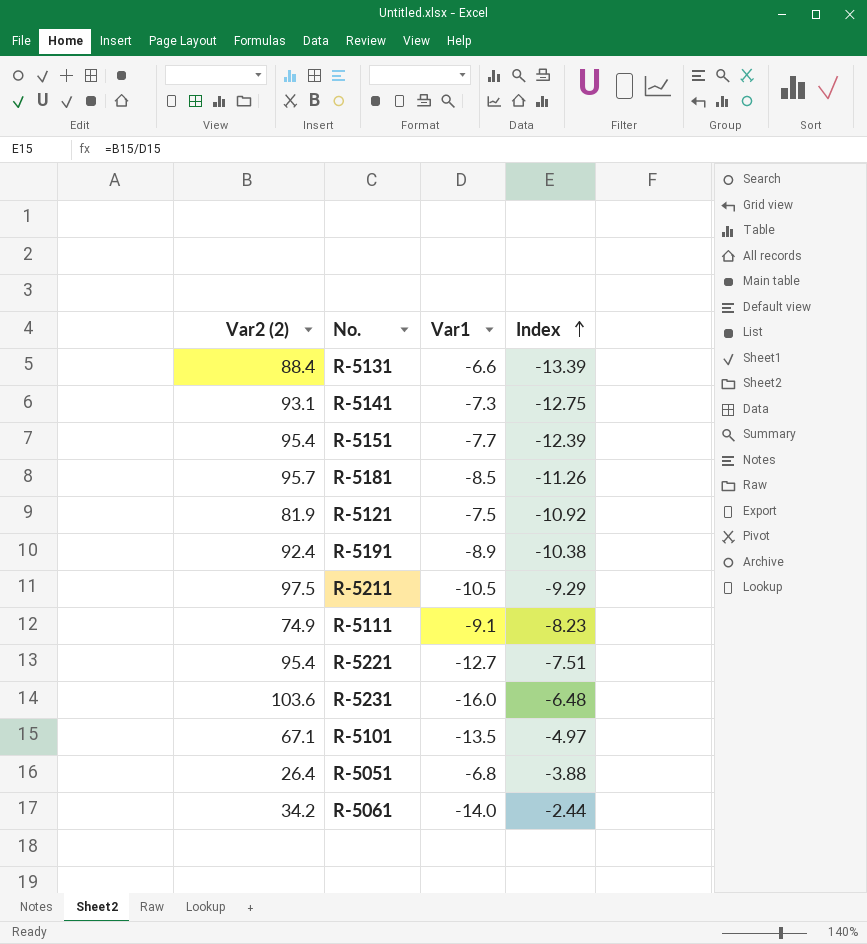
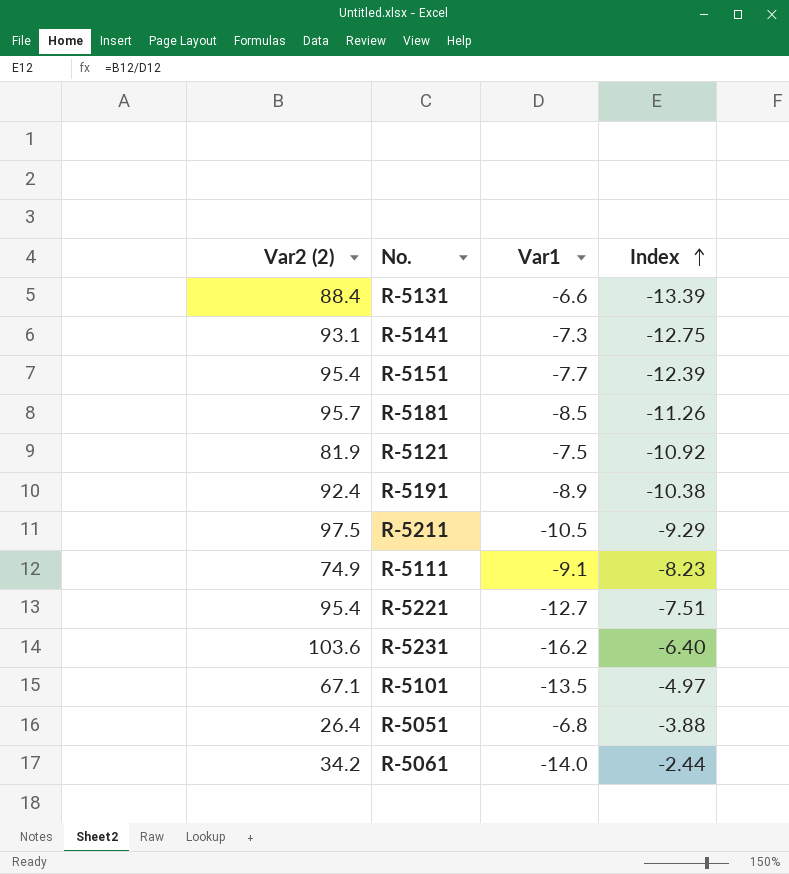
R-5231 | Var1: -16.0 -> -16.2
R-5231 | Index: -6.48 -> -6.40

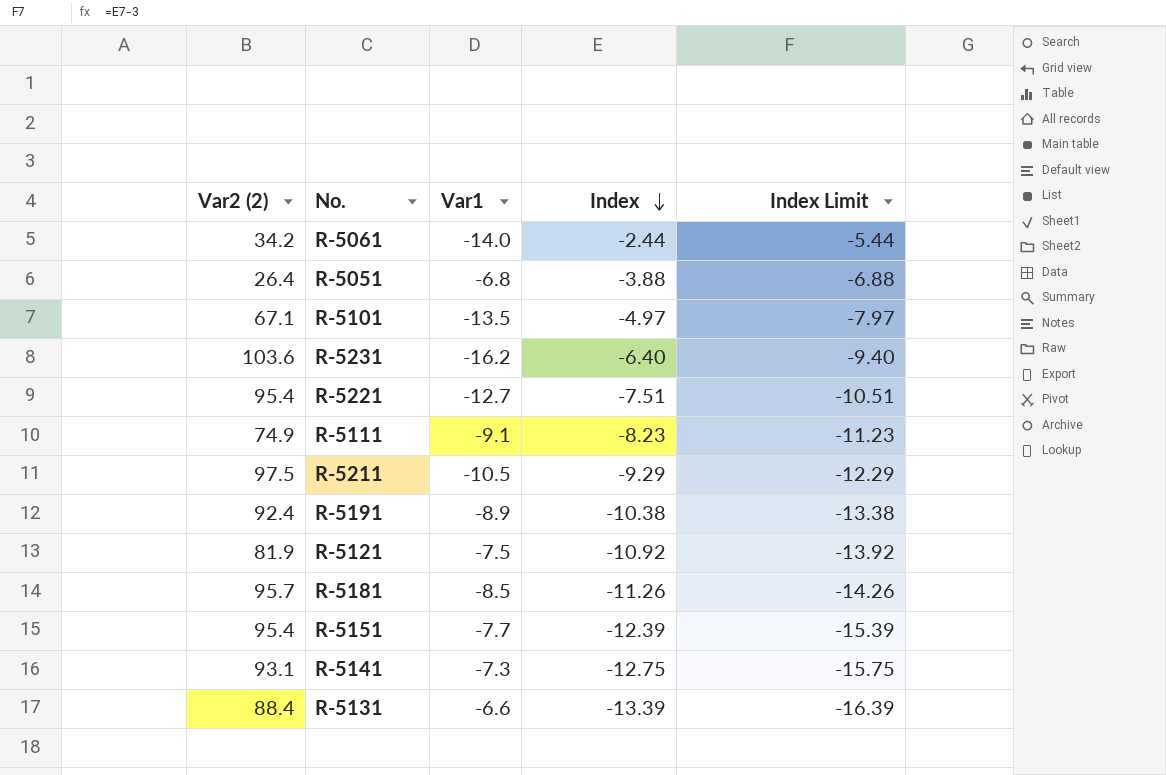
row order: Index ascending -> Index descending
column Index Limit | formula: none -> [Index] - 3

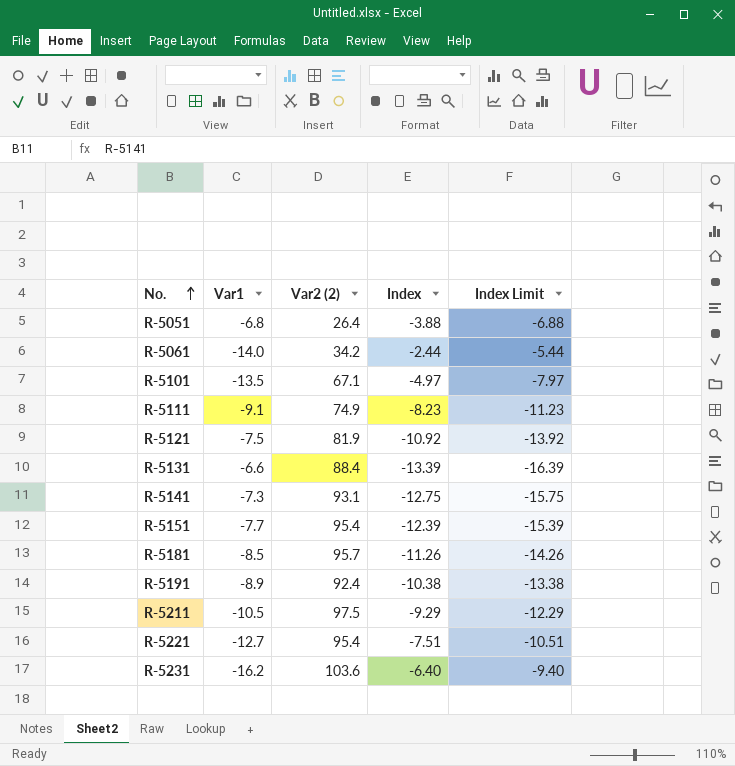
row order: Index descending -> No. ascending
column Var2 (2) | position: 1 -> 3

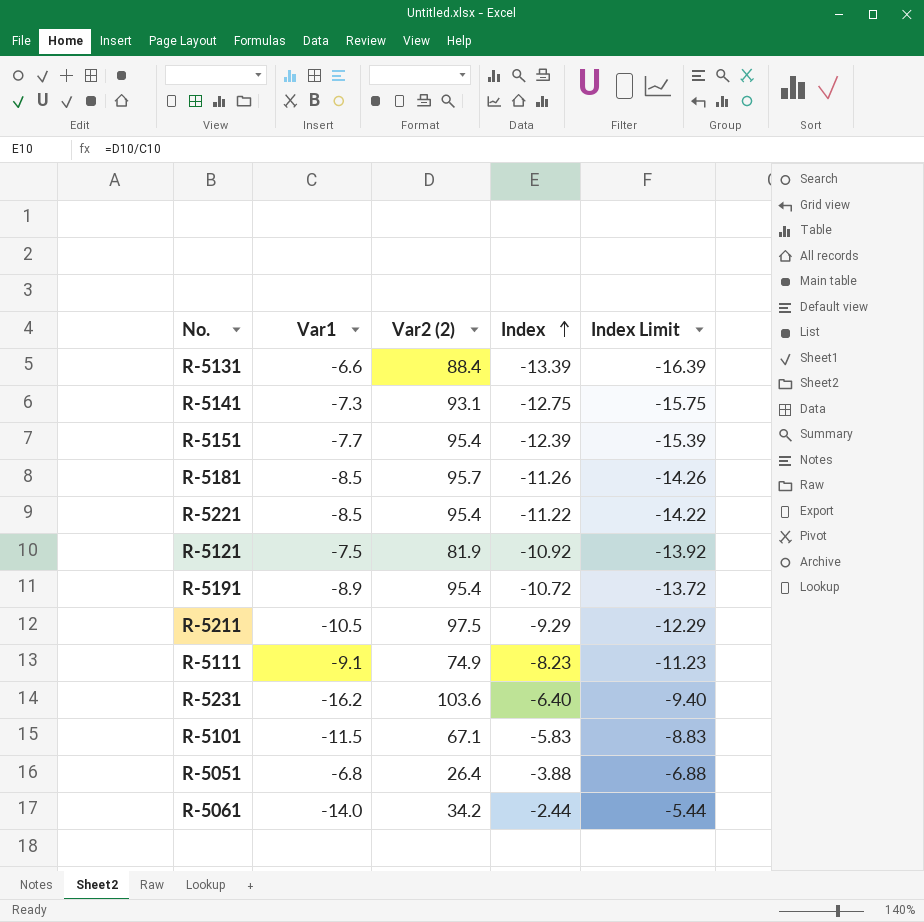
row order: No. ascending -> Index ascending
R-5221 | Var1: -12.7 -> -8.5
R-5221 | Index: -7.51 -> -11.22
R-5221 | Index Limit: -10.51 -> -14.22
R-5191 | Var2 (2): 92.4 -> 95.4
R-5191 | Index: -10.38 -> -10.72
R-5191 | Index Limit: -13.38 -> -13.72
R-5101 | Var1: -13.5 -> -11.5
R-5101 | Index: -4.97 -> -5.83
R-5101 | Index Limit: -7.97 -> -8.83

